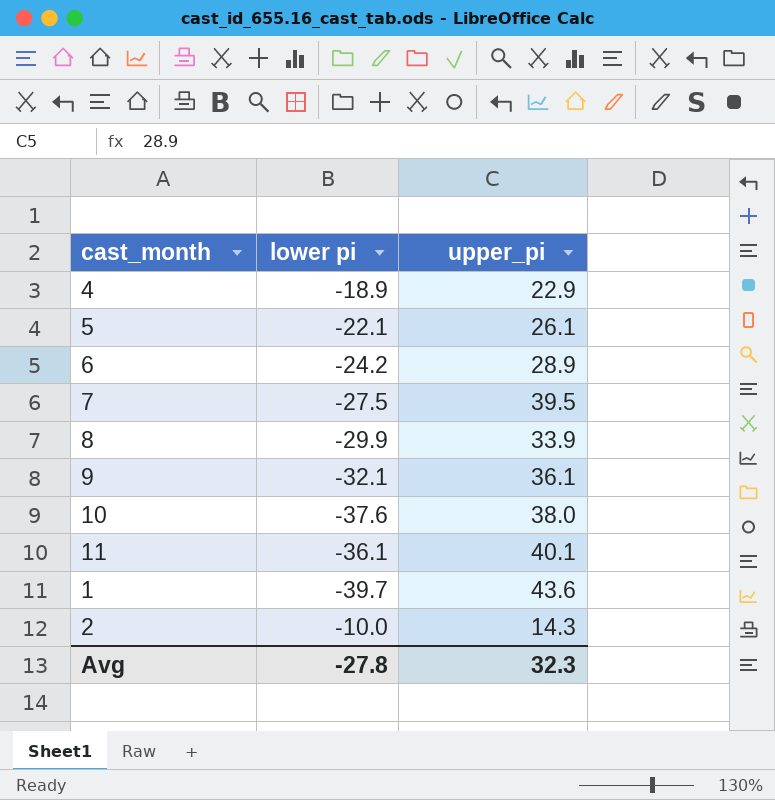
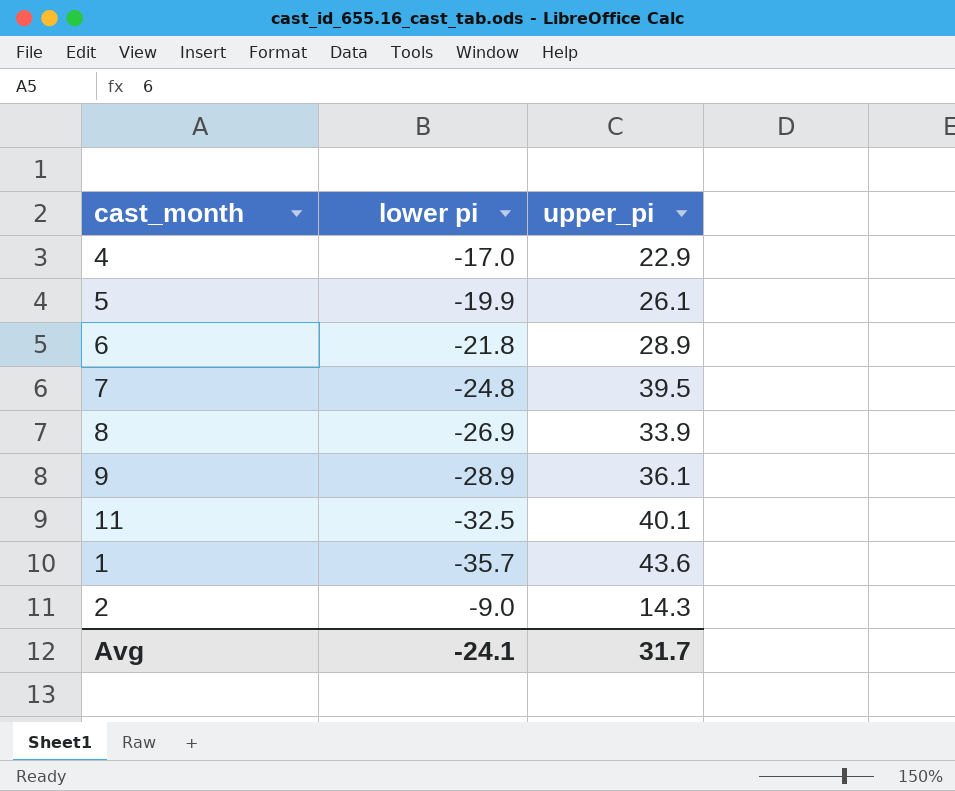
row 10: -37.6 | 38.0 -> none
4 | lower pi: -18.9 -> -17.0
5 | lower pi: -22.1 -> -19.9
6 | lower pi: -24.2 -> -21.8
7 | lower pi: -27.5 -> -24.8
8 | lower pi: -29.9 -> -26.9
9 | lower pi: -32.1 -> -28.9
11 | lower pi: -36.1 -> -32.5
1 | lower pi: -39.7 -> -35.7
2 | lower pi: -10.0 -> -9.0
Avg | lower pi: -27.8 -> -24.1
Avg | upper_pi: 32.3 -> 31.7

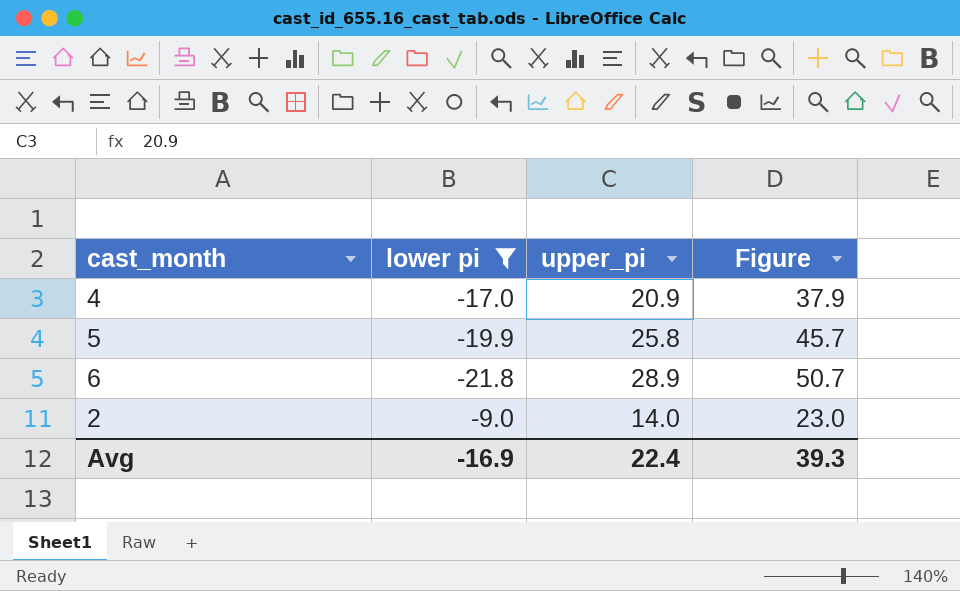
filter: none -> lower pi >= -21.8
column Figure | formula: none -> [upper_pi] - [lower pi]
4 | upper_pi: 22.9 -> 20.9
5 | upper_pi: 26.1 -> 25.8
2 | upper_pi: 14.3 -> 14.0
Avg | lower pi: -24.1 -> -16.9
Avg | upper_pi: 31.7 -> 22.4

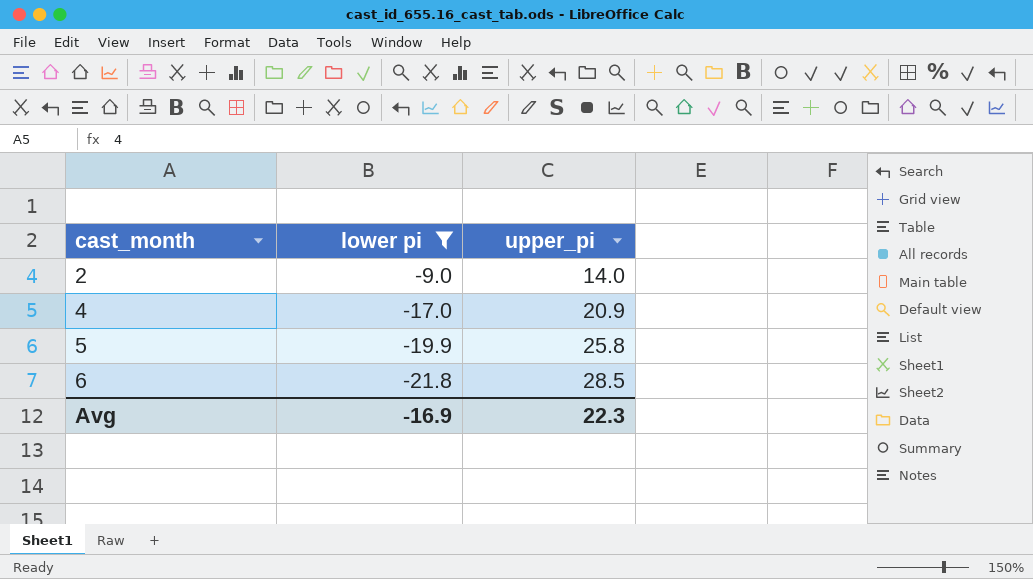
row order: none -> cast_month ascending
column Figure | formula: [upper_pi] - [lower pi] -> none
6 | upper_pi: 28.9 -> 28.5
Avg | upper_pi: 22.4 -> 22.3

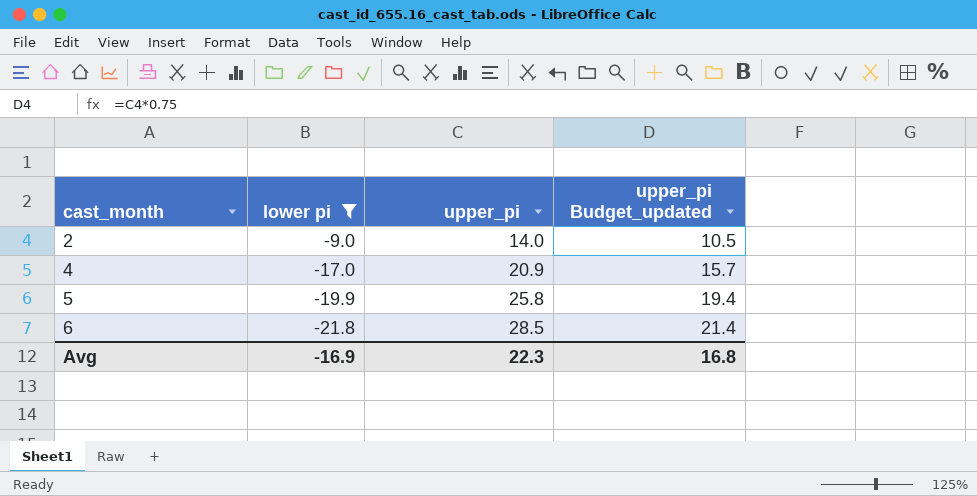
column upper_pi Budget_updated | formula: none -> [upper_pi] * 0.75

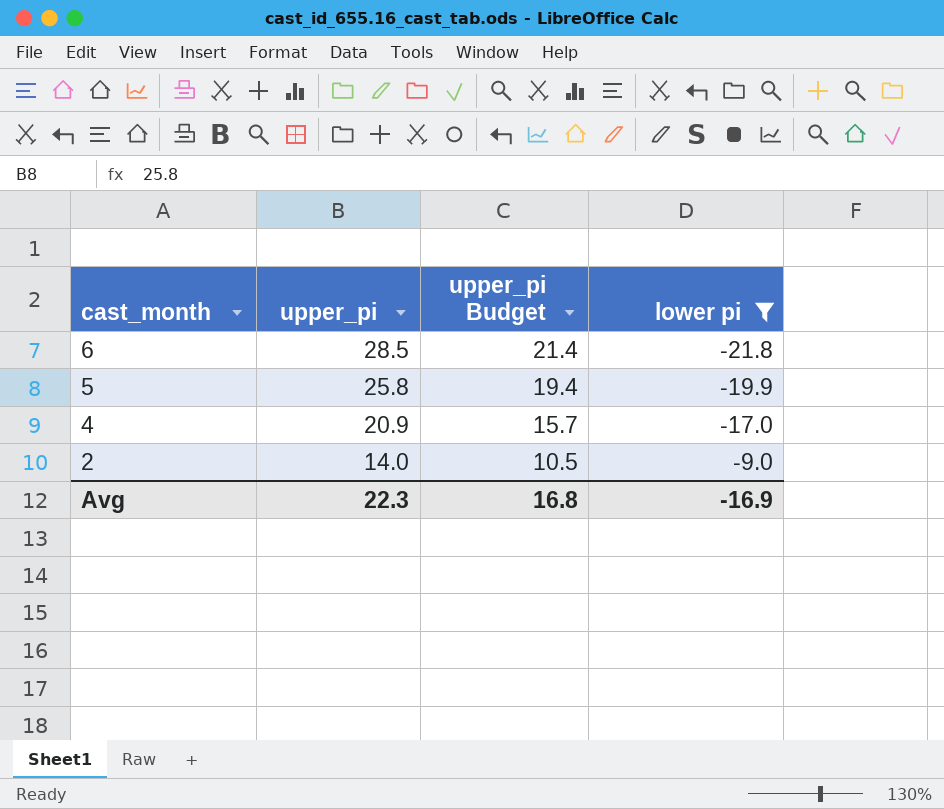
row order: cast_month ascending -> cast_month descending
column name: upper_pi Budget_updated -> upper_pi Budget
column lower pi | position: 2 -> 4

